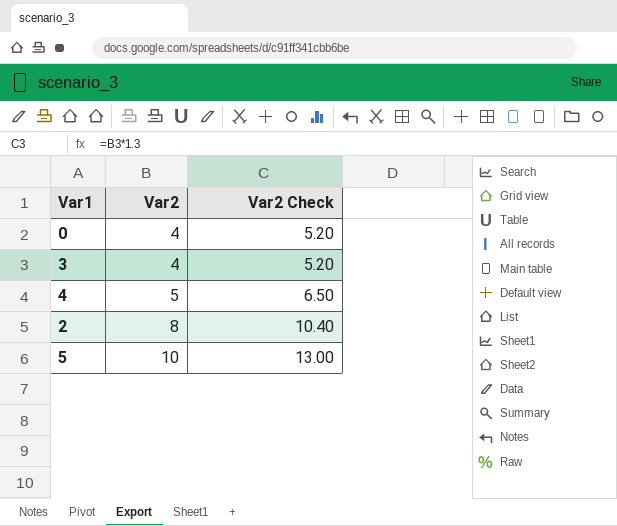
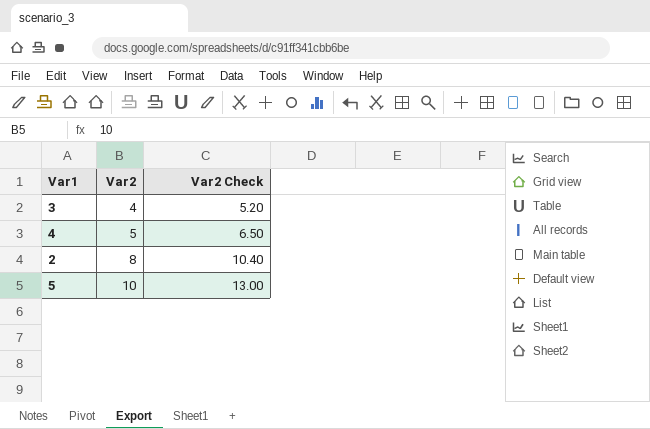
row 0: 4 | 5.20 -> none

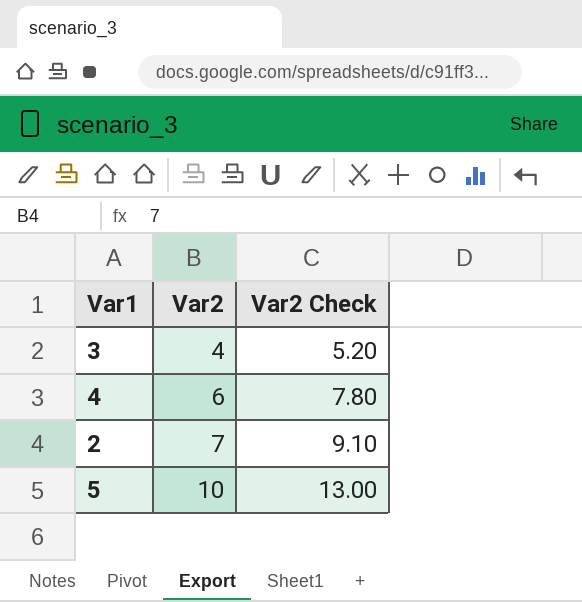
4 | Var2: 5 -> 6
4 | Var2 Check: 6.50 -> 7.80
2 | Var2: 8 -> 7
2 | Var2 Check: 10.40 -> 9.10

